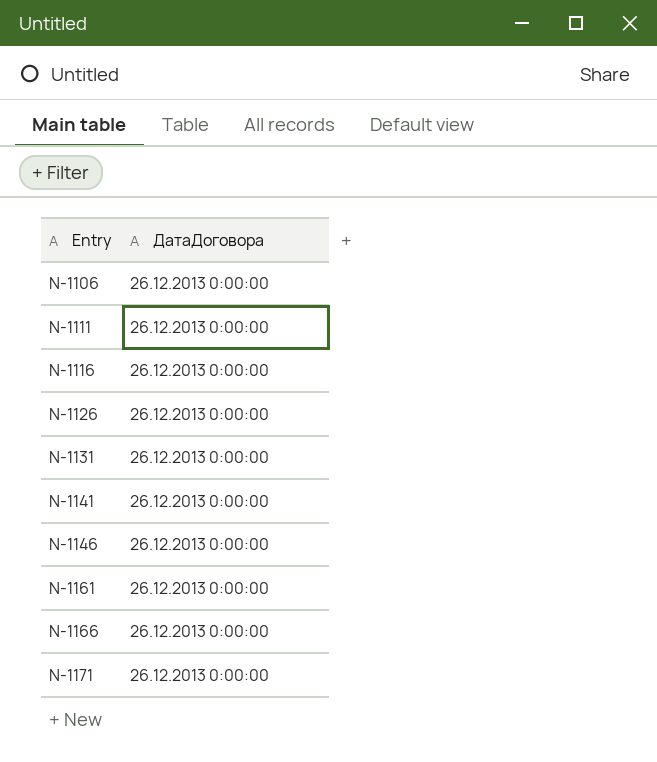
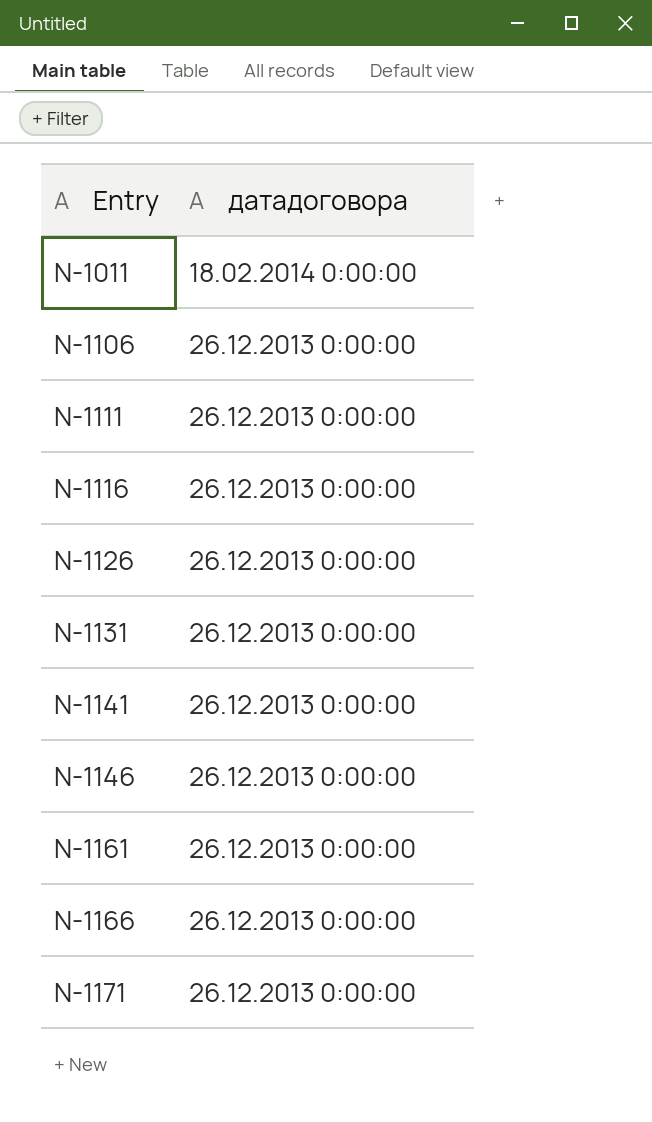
column name: ДатаДоговора -> датадоговора
row N-1011: none -> 18.02.2014 0:00:00

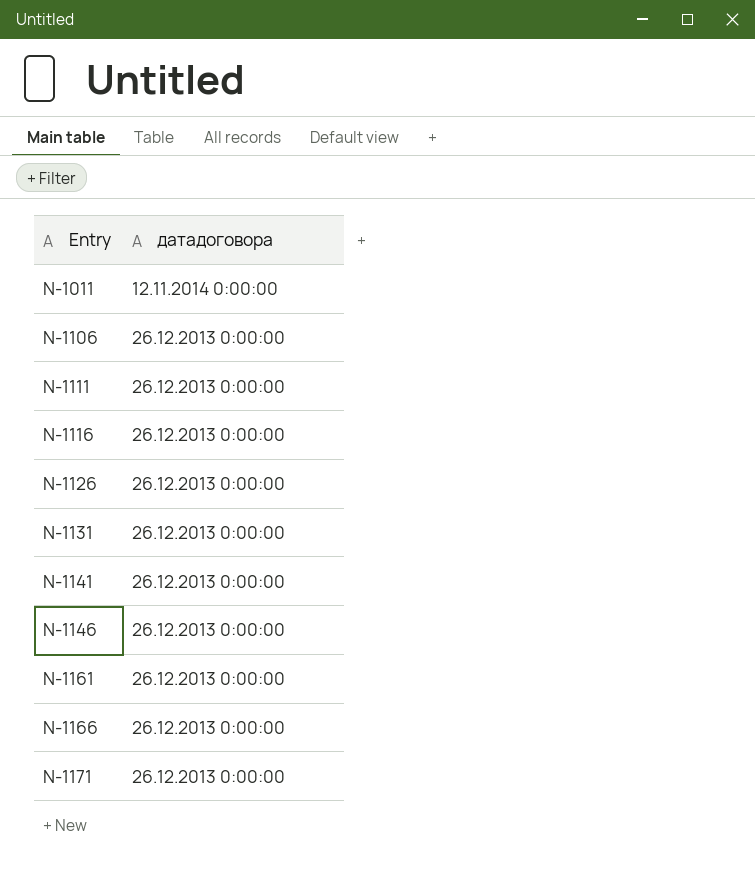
N-1011 | датадоговора: 18.02.2014 0:00:00 -> 12.11.2014 0:00:00

